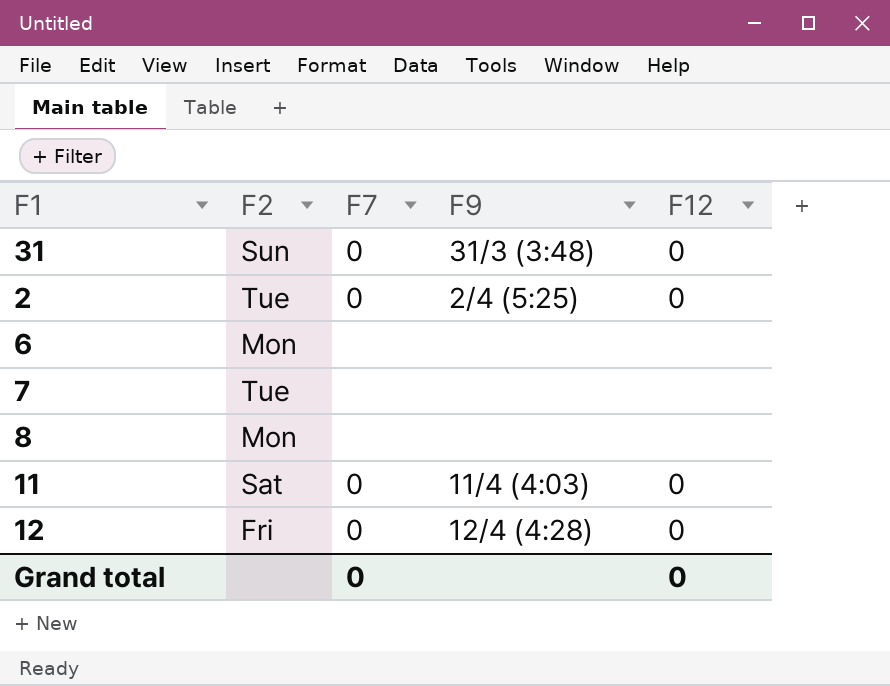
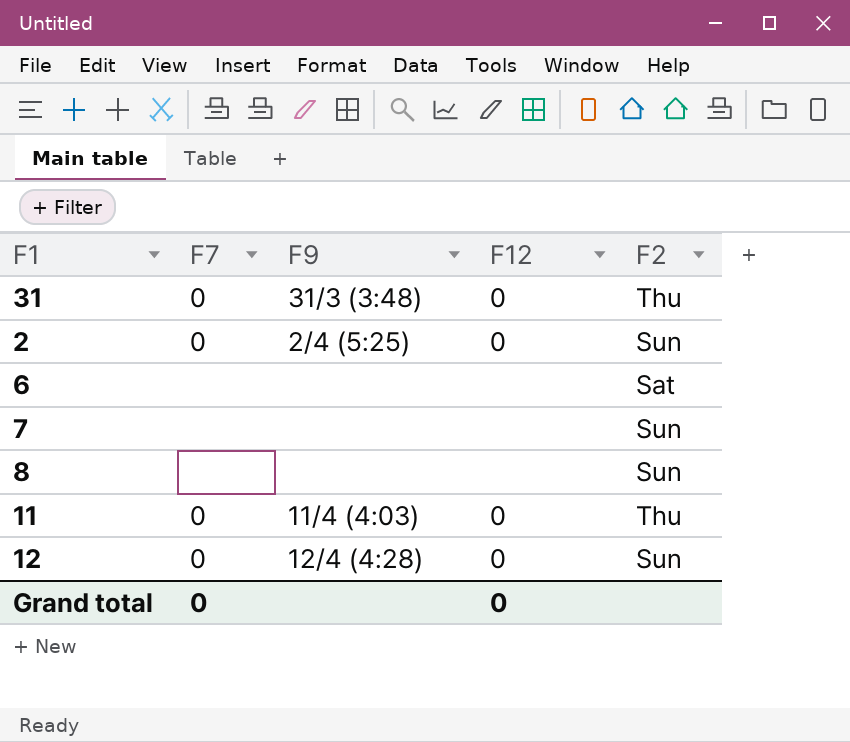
column F2 | position: 2 -> 5
31 | F2: Sun -> Thu
2 | F2: Tue -> Sun
6 | F2: Mon -> Sat
7 | F2: Tue -> Sun
8 | F2: Mon -> Sun
11 | F2: Sat -> Thu
12 | F2: Fri -> Sun

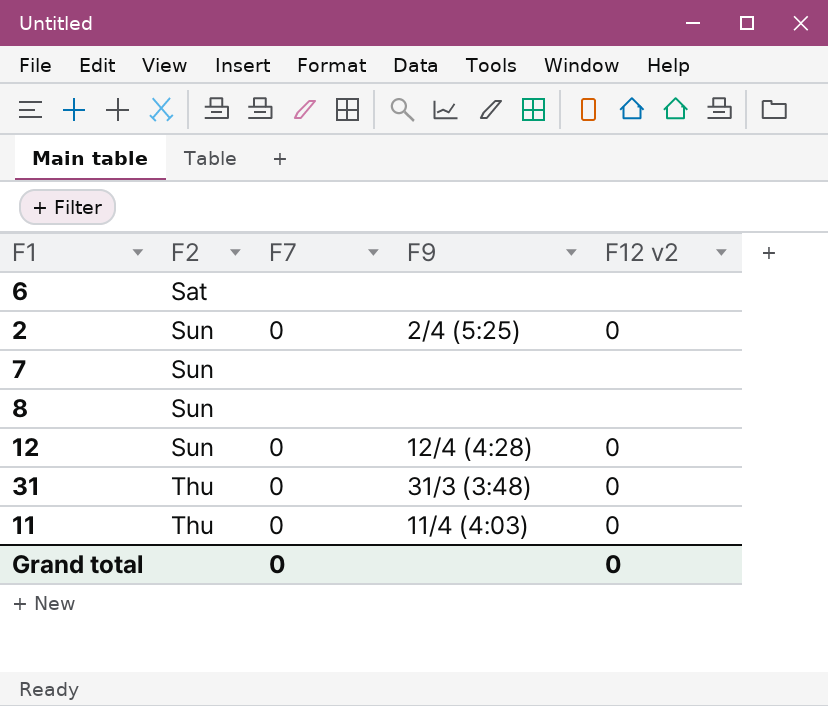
row order: none -> F2 ascending
column F2 | position: 5 -> 2
column name: F12 -> F12 v2

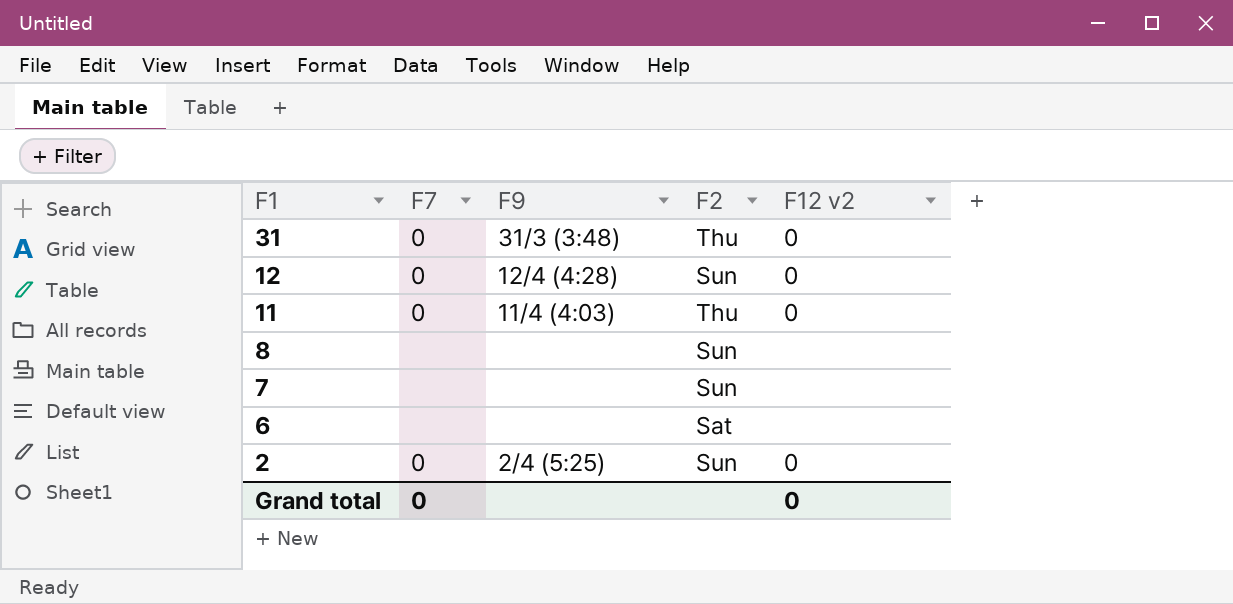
row order: F2 ascending -> F1 descending
column F2 | position: 2 -> 4

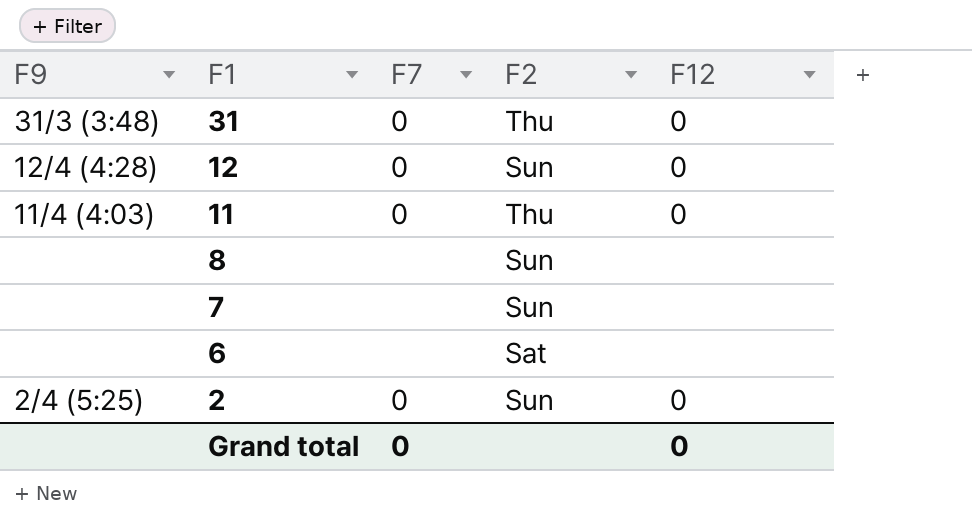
column F9 | position: 3 -> 1
column name: F12 v2 -> F12

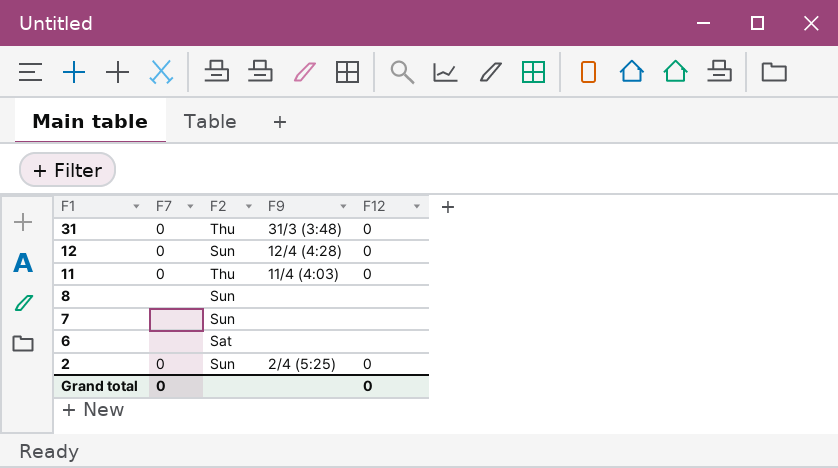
column F9 | position: 1 -> 4

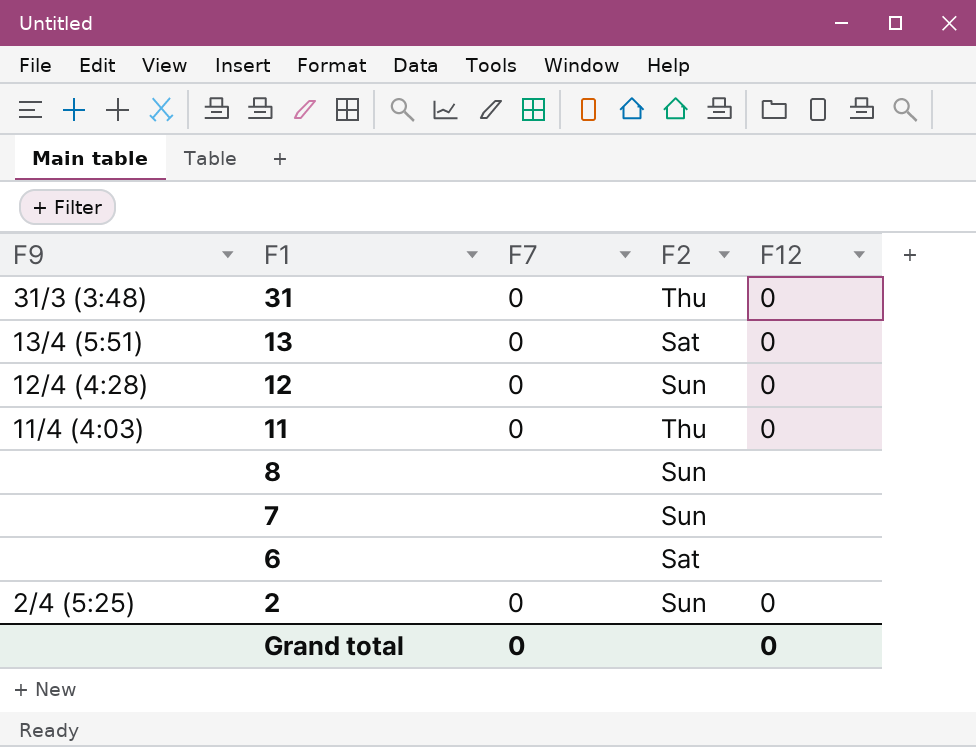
column F9 | position: 4 -> 1
row 13: none -> 13/4 (5:51) | 0 | Sat | 0

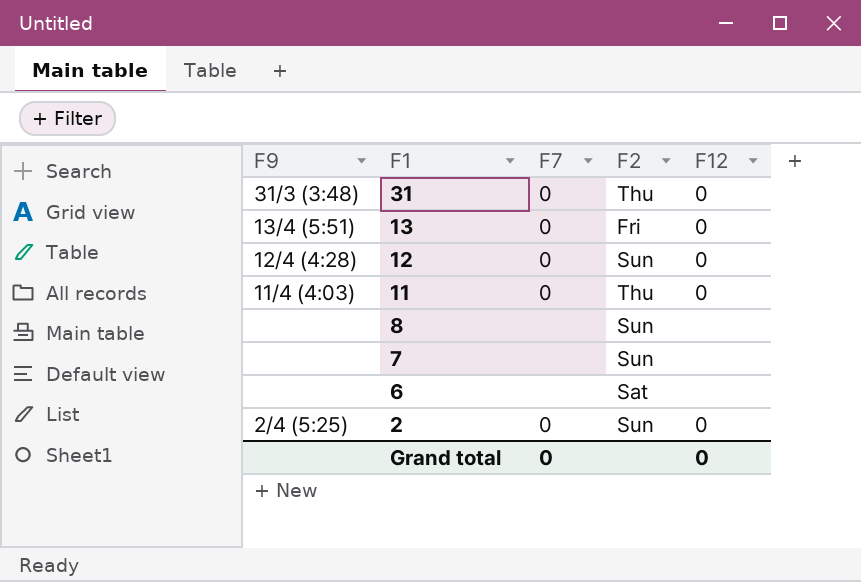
13 | F2: Sat -> Fri

